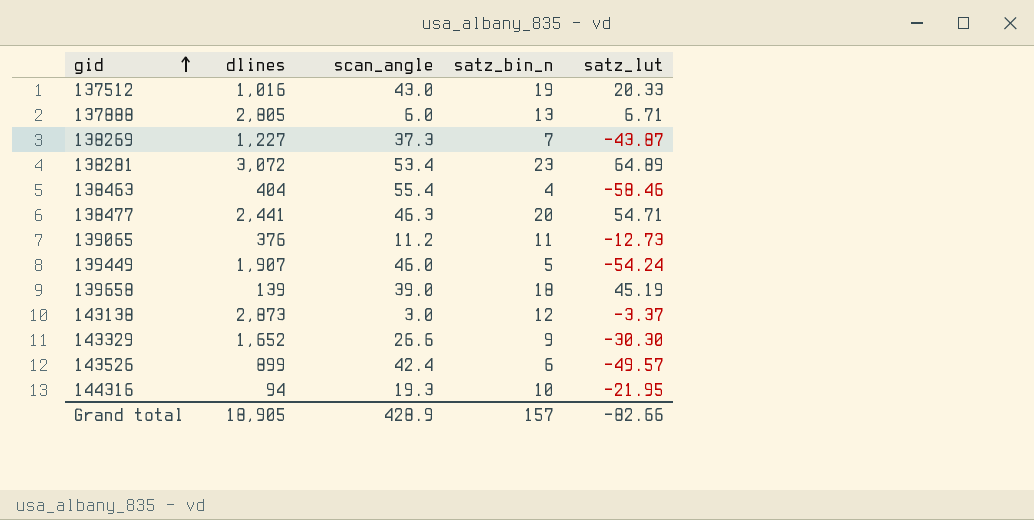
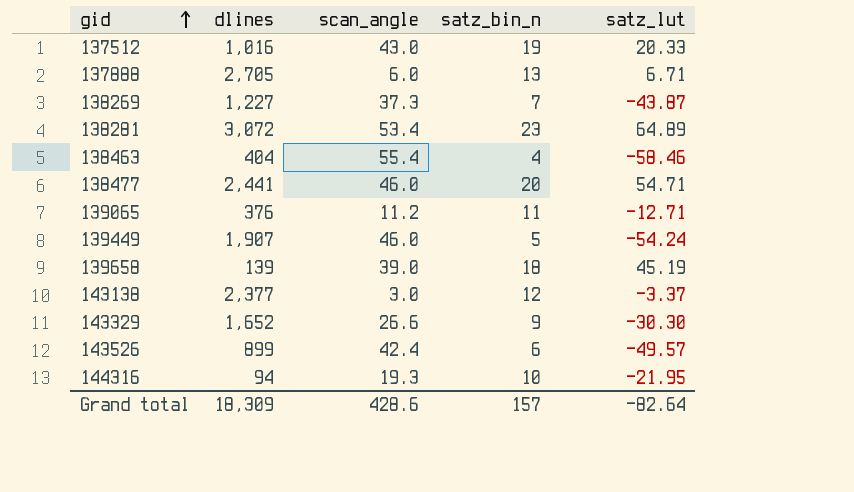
137888 | dlines: 2,805 -> 2,705
138477 | scan_angle: 46.3 -> 46.0
139065 | satz_lut: -12.73 -> -12.71
143138 | dlines: 2,873 -> 2,377
Grand total | dlines: 18,905 -> 18,309
Grand total | scan_angle: 428.9 -> 428.6
Grand total | satz_lut: -82.66 -> -82.64

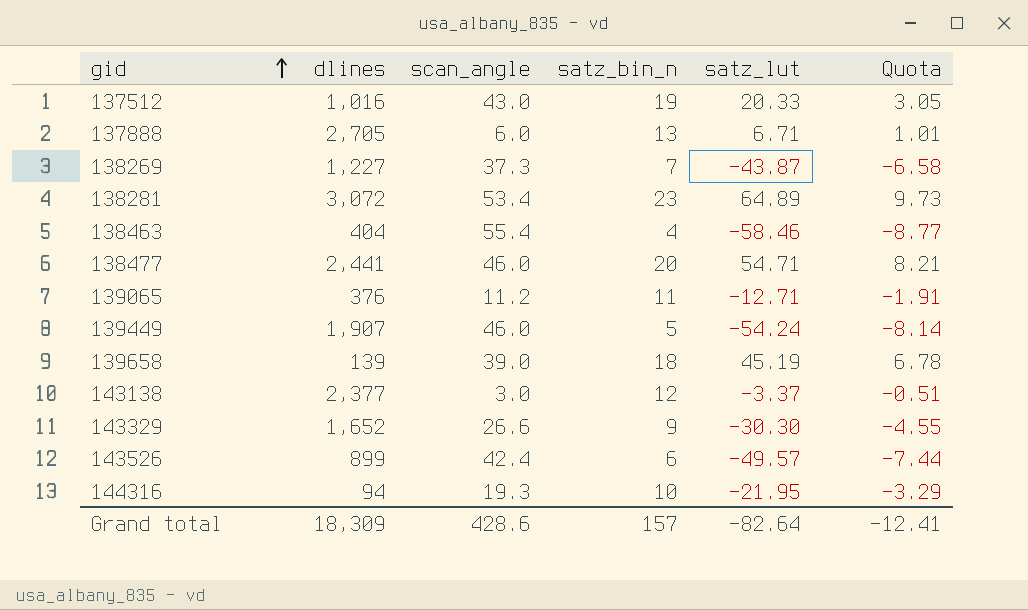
column Quota | formula: none -> [satz_lut] * 0.15

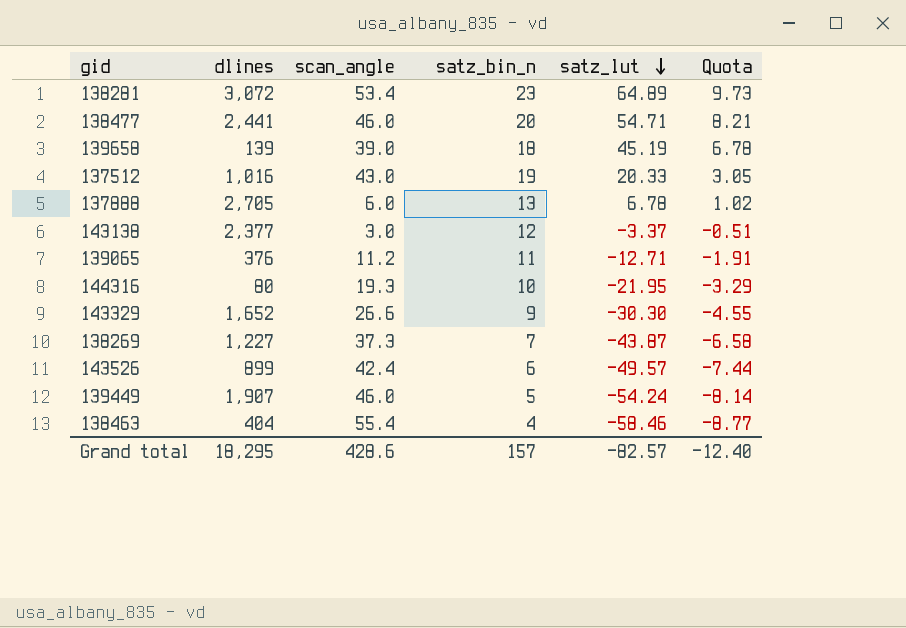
row order: gid ascending -> satz_lut descending
137888 | satz_lut: 6.71 -> 6.78
137888 | Quota: 1.01 -> 1.02
144316 | dlines: 94 -> 80
Grand total | dlines: 18,309 -> 18,295
Grand total | satz_lut: -82.64 -> -82.57
Grand total | Quota: -12.41 -> -12.40

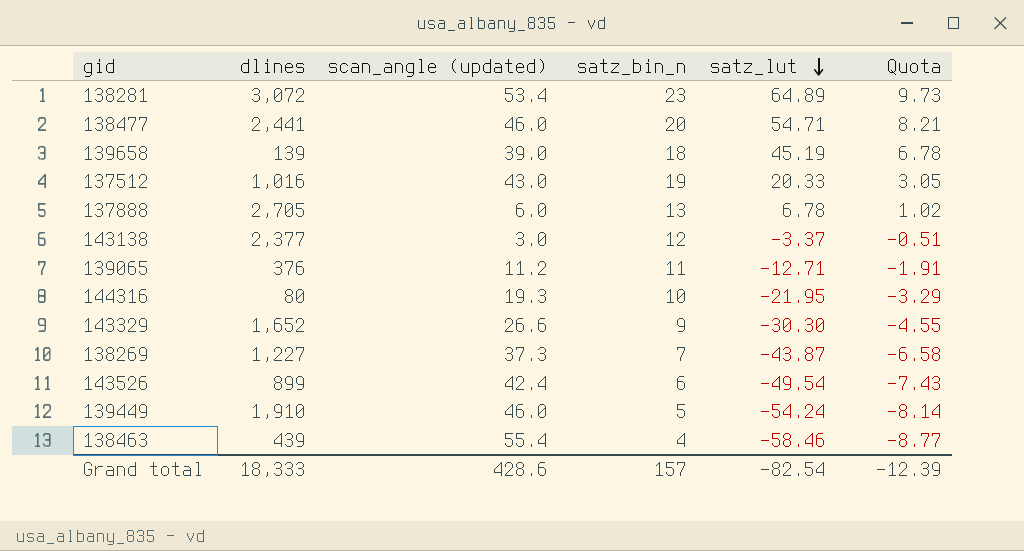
column name: scan_angle -> scan_angle (updated)
143526 | satz_lut: -49.57 -> -49.54
143526 | Quota: -7.44 -> -7.43
139449 | dlines: 1,907 -> 1,910
138463 | dlines: 404 -> 439
Grand total | dlines: 18,295 -> 18,333
Grand total | satz_lut: -82.57 -> -82.54
Grand total | Quota: -12.40 -> -12.39

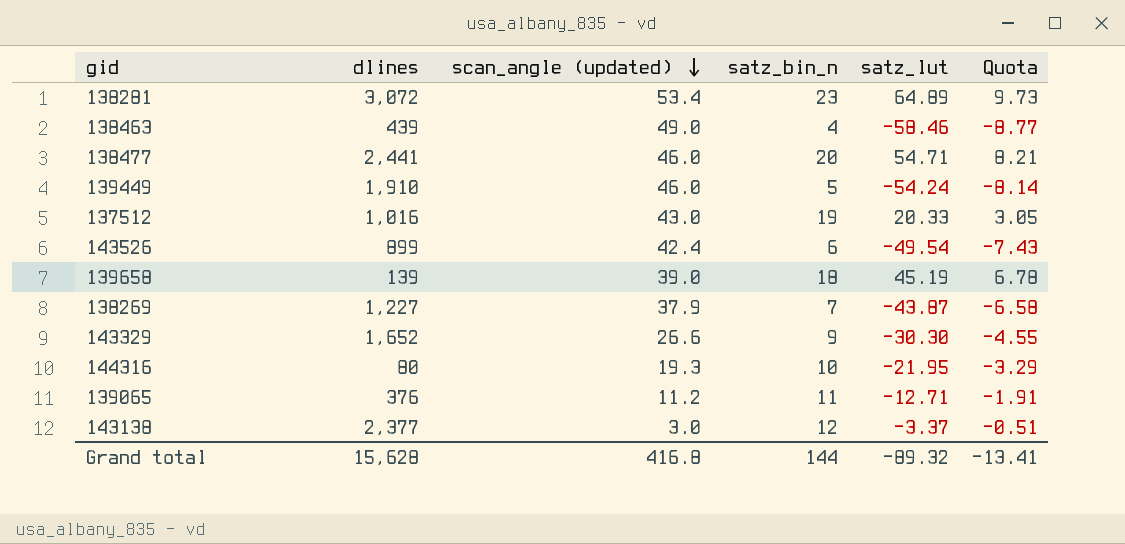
row order: satz_lut descending -> scan_angle (updated) descending
row 137888: 2,705 | 6.0 | 13 | 6.78 | 1.02 -> none
138463 | scan_angle (updated): 55.4 -> 49.0
138269 | scan_angle (updated): 37.3 -> 37.9
Grand total | dlines: 18,333 -> 15,628
Grand total | scan_angle (updated): 428.6 -> 416.8
Grand total | satz_bin_n: 157 -> 144
Grand total | satz_lut: -82.54 -> -89.32
Grand total | Quota: -12.39 -> -13.41

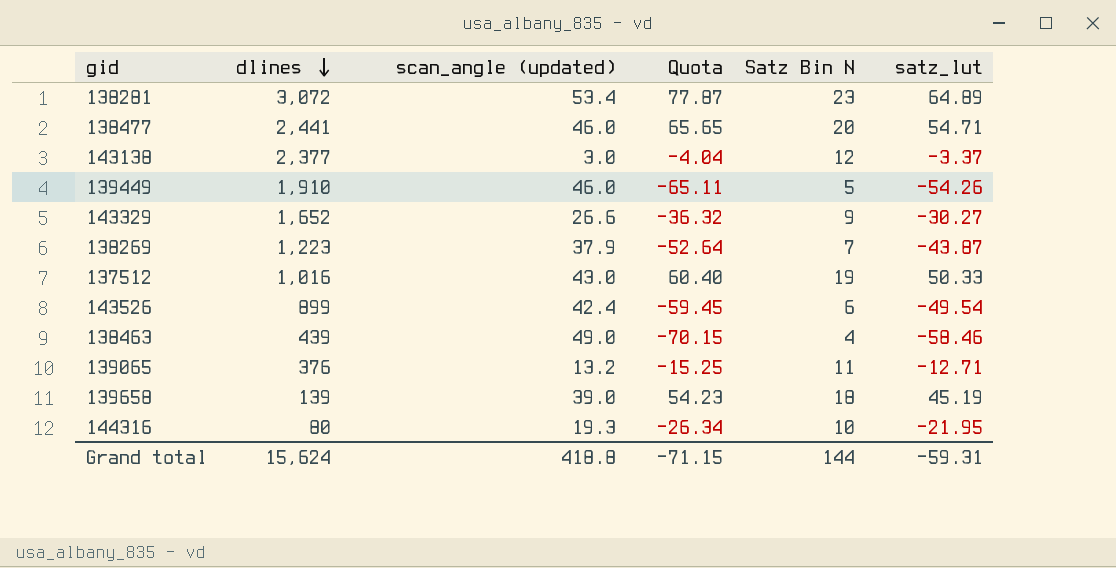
row order: scan_angle (updated) descending -> dlines descending
column Quota | formula: [satz_lut] * 0.15 -> [satz_lut] * 1.2
column Quota | position: 6 -> 4
column name: satz_bin_n -> Satz Bin N
139449 | satz_lut: -54.24 -> -54.26
143329 | satz_lut: -30.30 -> -30.27
138269 | dlines: 1,227 -> 1,223
137512 | satz_lut: 20.33 -> 50.33
139065 | scan_angle (updated): 11.2 -> 13.2
Grand total | dlines: 15,628 -> 15,624
Grand total | scan_angle (updated): 416.8 -> 418.8
Grand total | Quota: -13.41 -> -71.15
Grand total | satz_lut: -89.32 -> -59.31

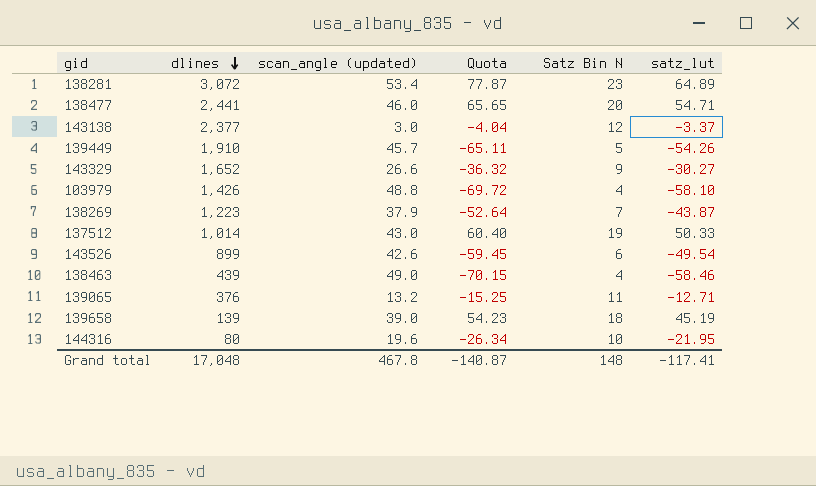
139449 | scan_angle (updated): 46.0 -> 45.7
row 103979: none -> 1,426 | 48.8 | -69.72 | 4 | -58.10
137512 | dlines: 1,016 -> 1,014
143526 | scan_angle (updated): 42.4 -> 42.6
144316 | scan_angle (updated): 19.3 -> 19.6
Grand total | dlines: 15,624 -> 17,048
Grand total | scan_angle (updated): 418.8 -> 467.8
Grand total | Quota: -71.15 -> -140.87
Grand total | Satz Bin N: 144 -> 148
Grand total | satz_lut: -59.31 -> -117.41

